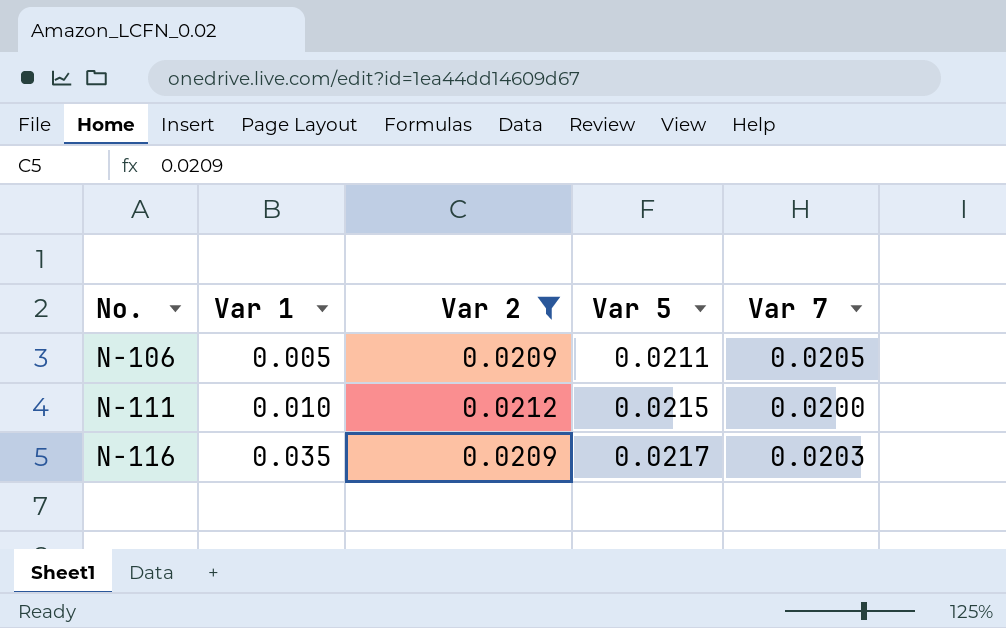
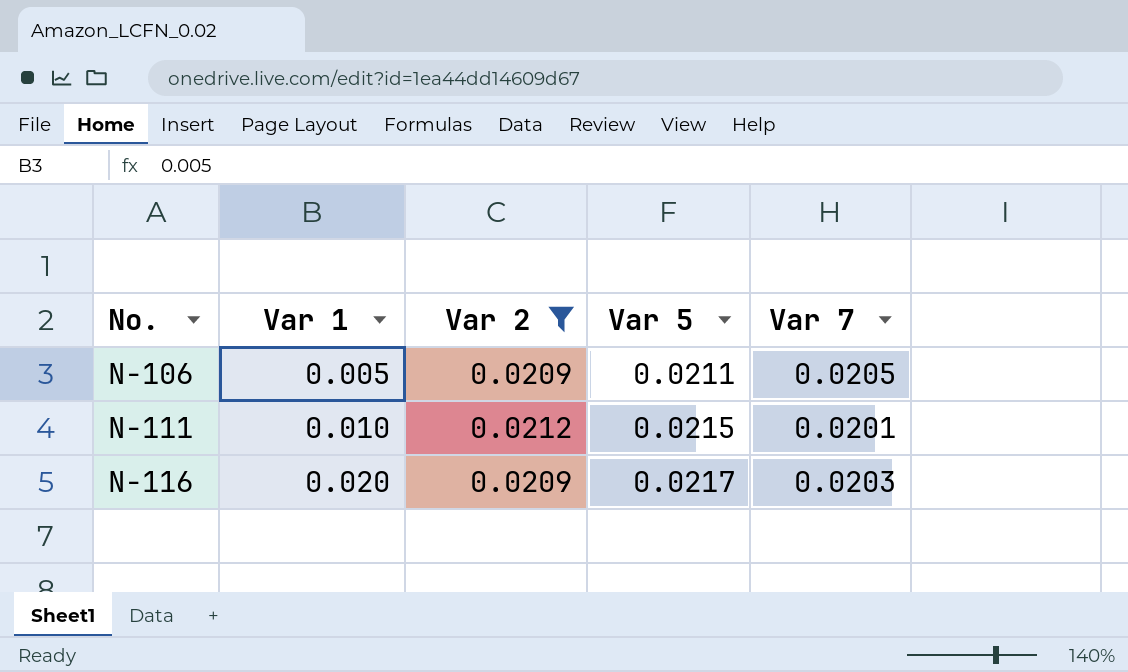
N-111 | Var 7: 0.0200 -> 0.0201
N-116 | Var 1: 0.035 -> 0.020

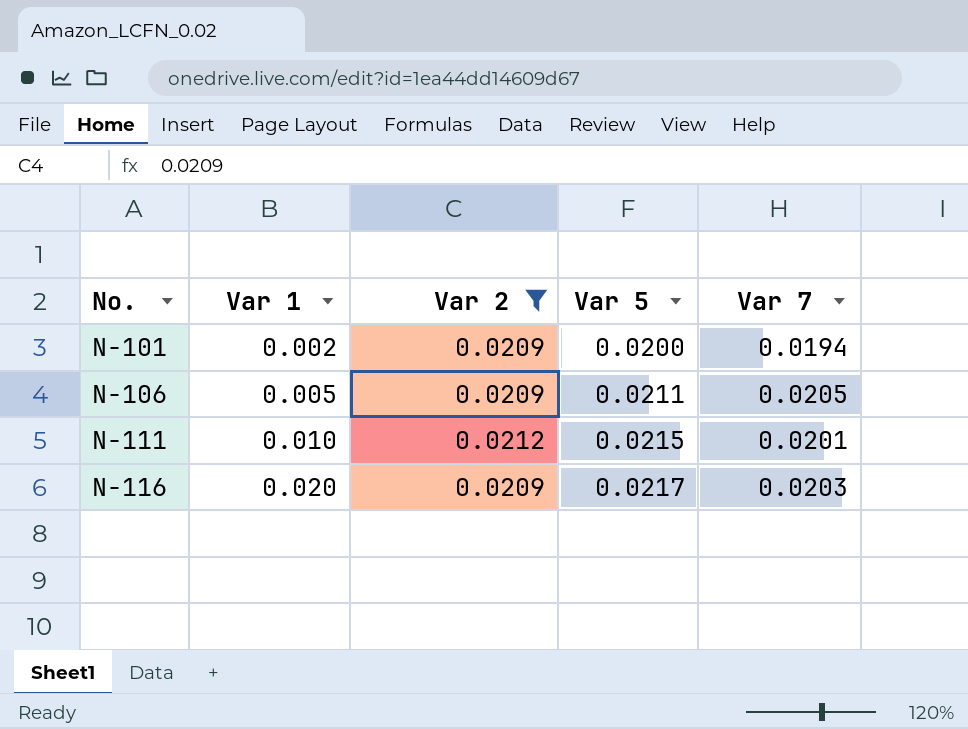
row N-101: none -> 0.002 | 0.0209 | 0.0200 | 0.0194

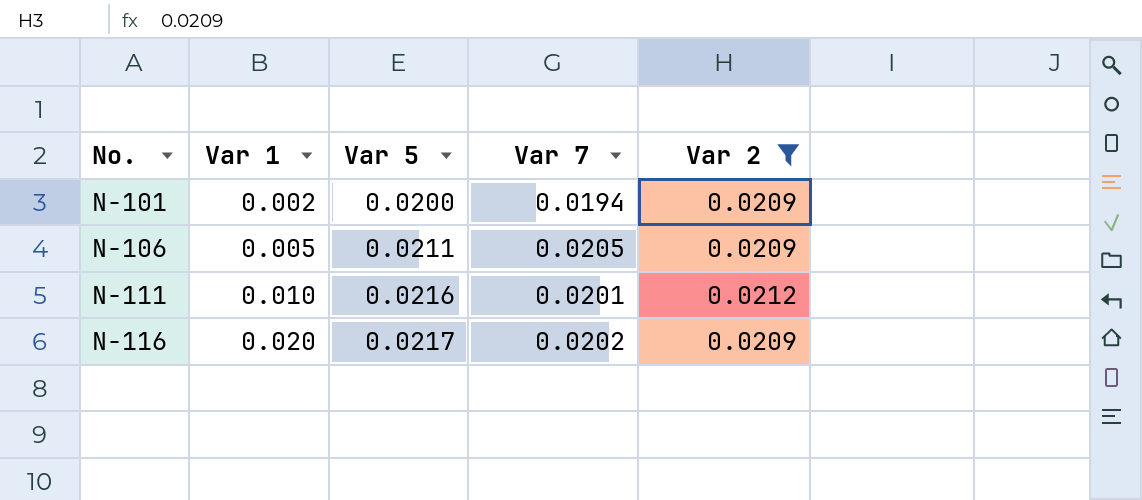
column Var 2 | position: 3 -> 5
N-111 | Var 5: 0.0215 -> 0.0216
N-116 | Var 7: 0.0203 -> 0.0202

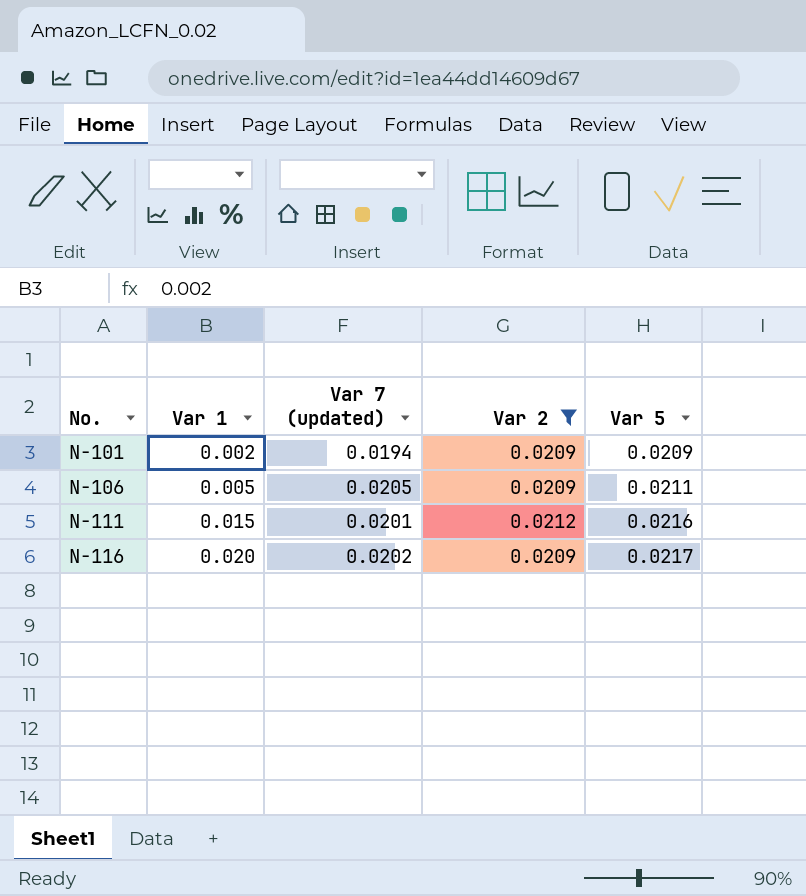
column name: Var 7 -> Var 7 (updated)
column Var 5 | position: 3 -> 5
N-101 | Var 5: 0.0200 -> 0.0209
N-111 | Var 1: 0.010 -> 0.015

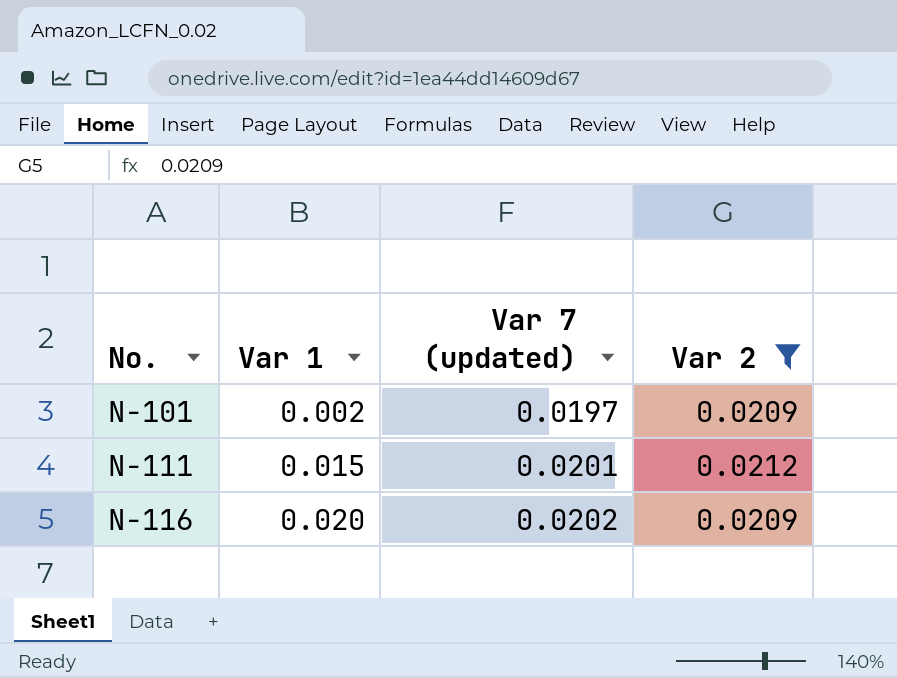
column Var 5 | position: 5 -> none
row N-106: 0.005 | 0.0205 | 0.0209 | 0.0211 -> none
N-101 | Var 7 (updated): 0.0194 -> 0.0197

